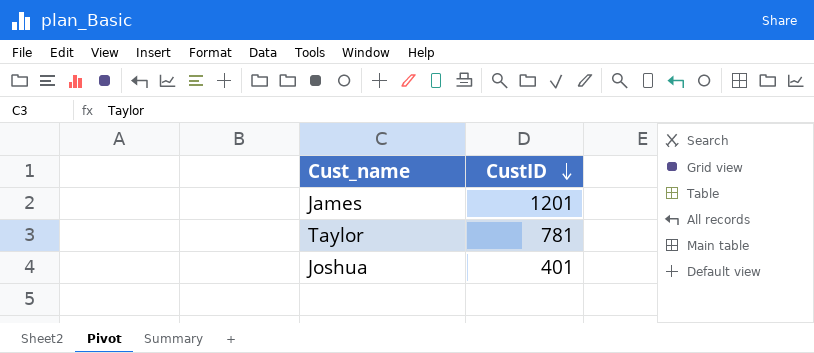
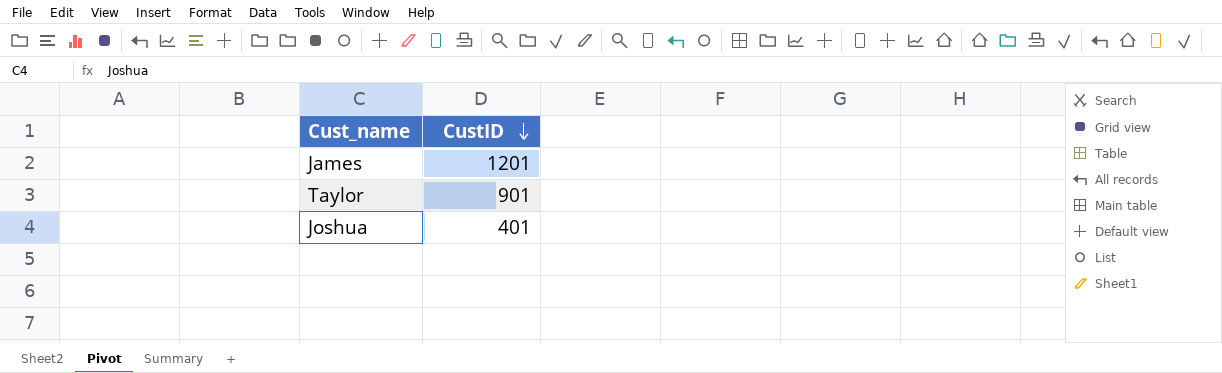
Taylor | CustID: 781 -> 901

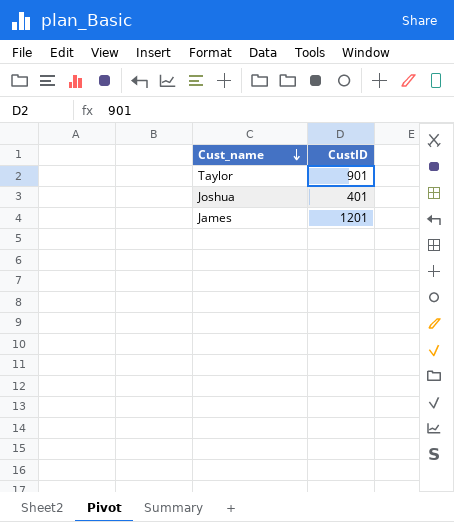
row order: CustID descending -> Cust_name descending

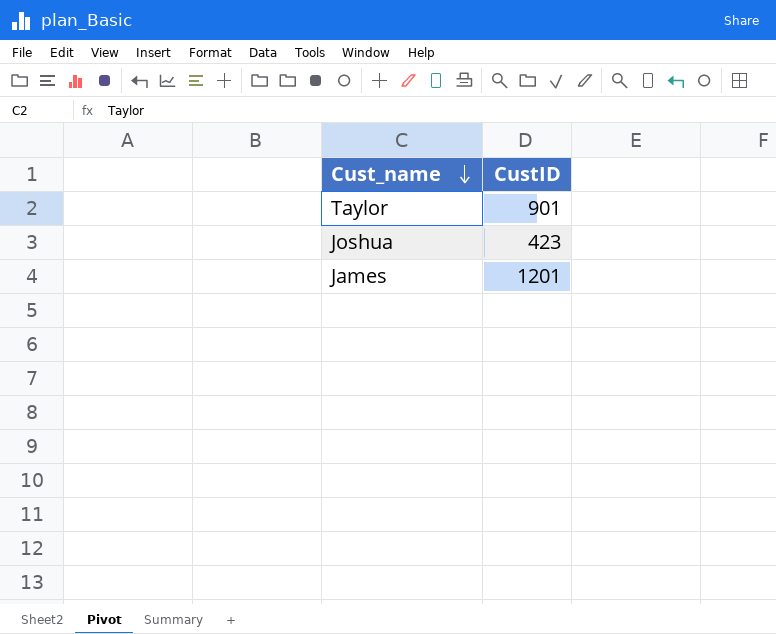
Joshua | CustID: 401 -> 423

